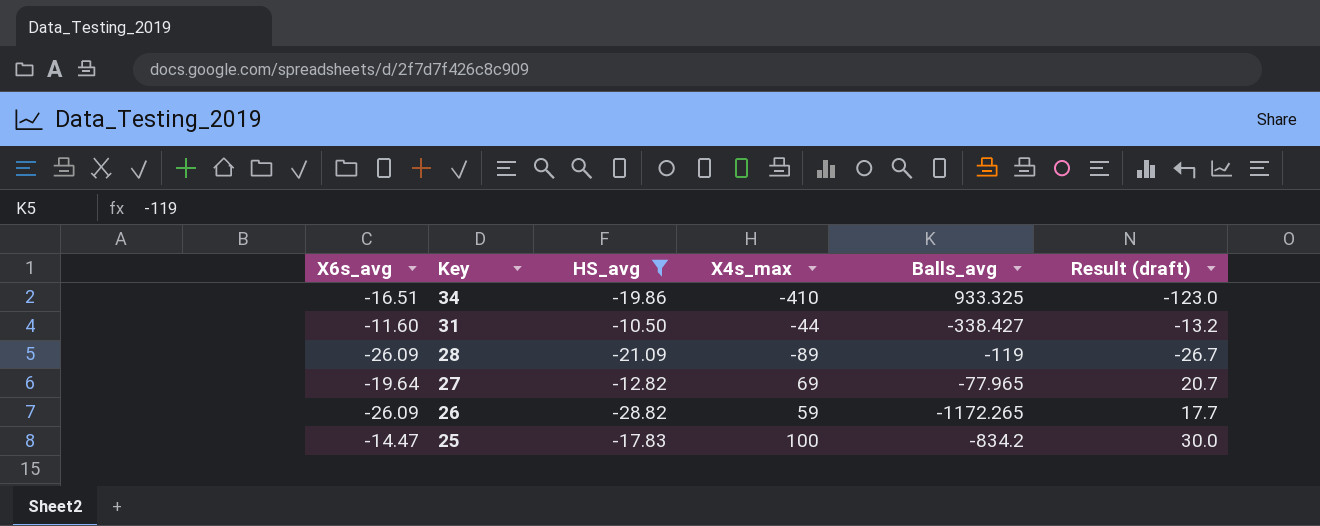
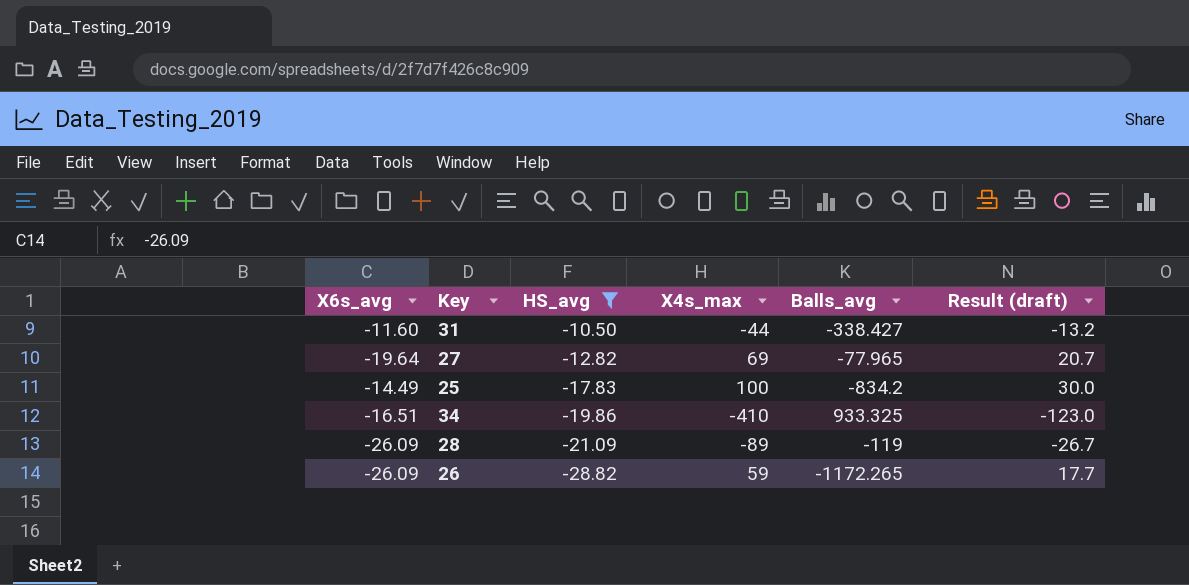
row order: Key descending -> HS_avg descending
25 | X6s_avg: -14.47 -> -14.49

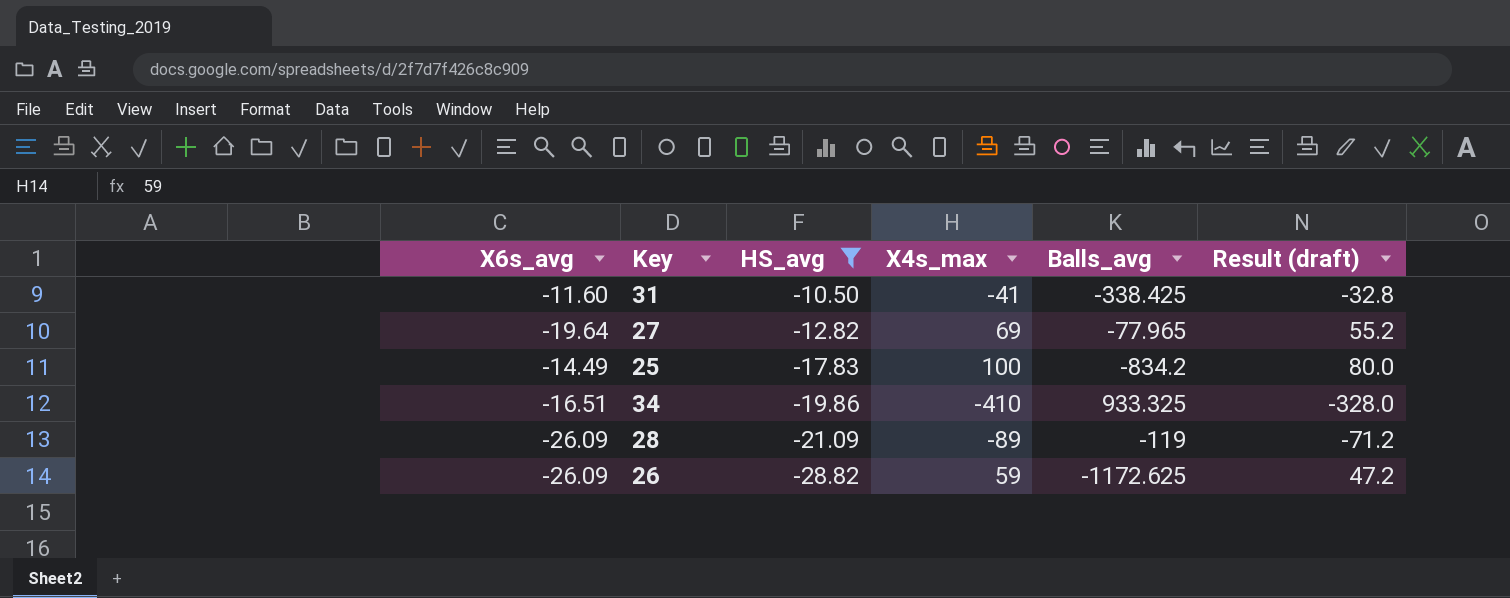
column Result (draft) | formula: [X4s_max] * 0.3 -> [X4s_max] * 0.8
31 | X4s_max: -44 -> -41
31 | Balls_avg: -338.427 -> -338.425
26 | Balls_avg: -1172.265 -> -1172.625

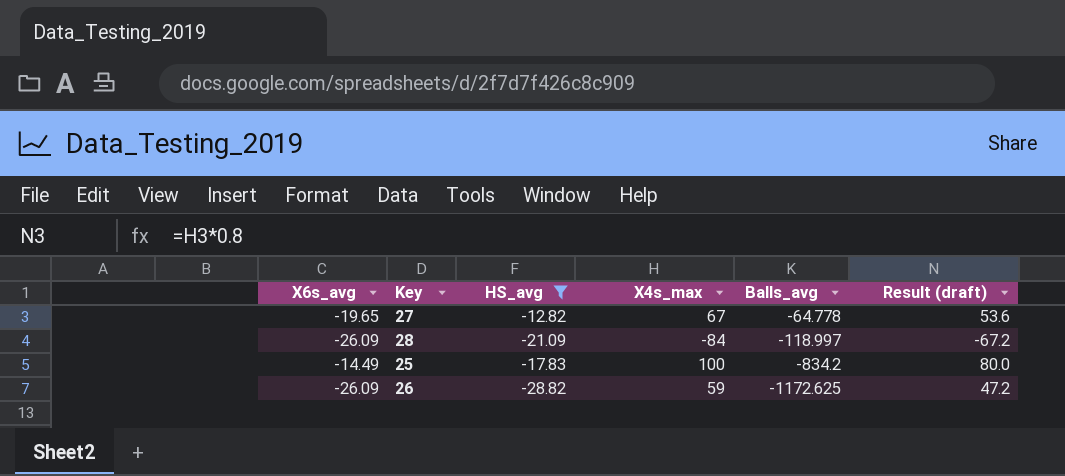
row order: HS_avg descending -> Balls_avg descending
row 31: -11.60 | -10.50 | -41 | -338.425 | -32.8 -> none
row 34: -16.51 | -19.86 | -410 | 933.325 | -328.0 -> none
27 | X6s_avg: -19.64 -> -19.65
27 | X4s_max: 69 -> 67
27 | Balls_avg: -77.965 -> -64.778
27 | Result (draft): 55.2 -> 53.6
28 | X4s_max: -89 -> -84
28 | Balls_avg: -119 -> -118.997
28 | Result (draft): -71.2 -> -67.2

